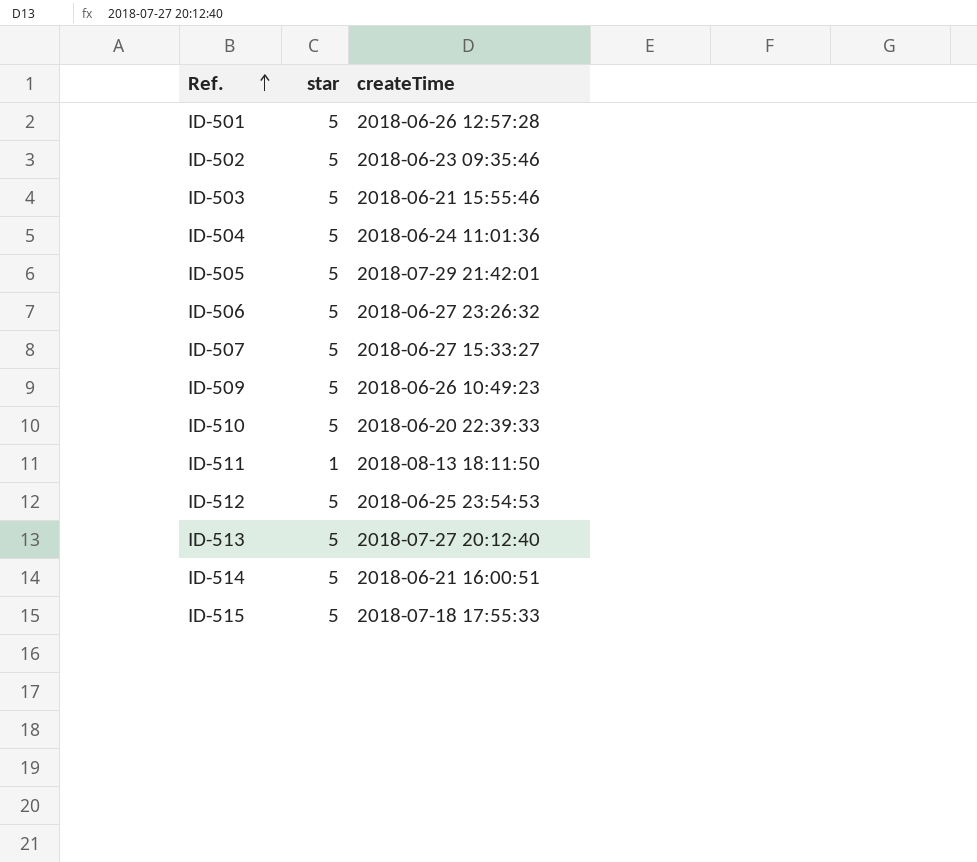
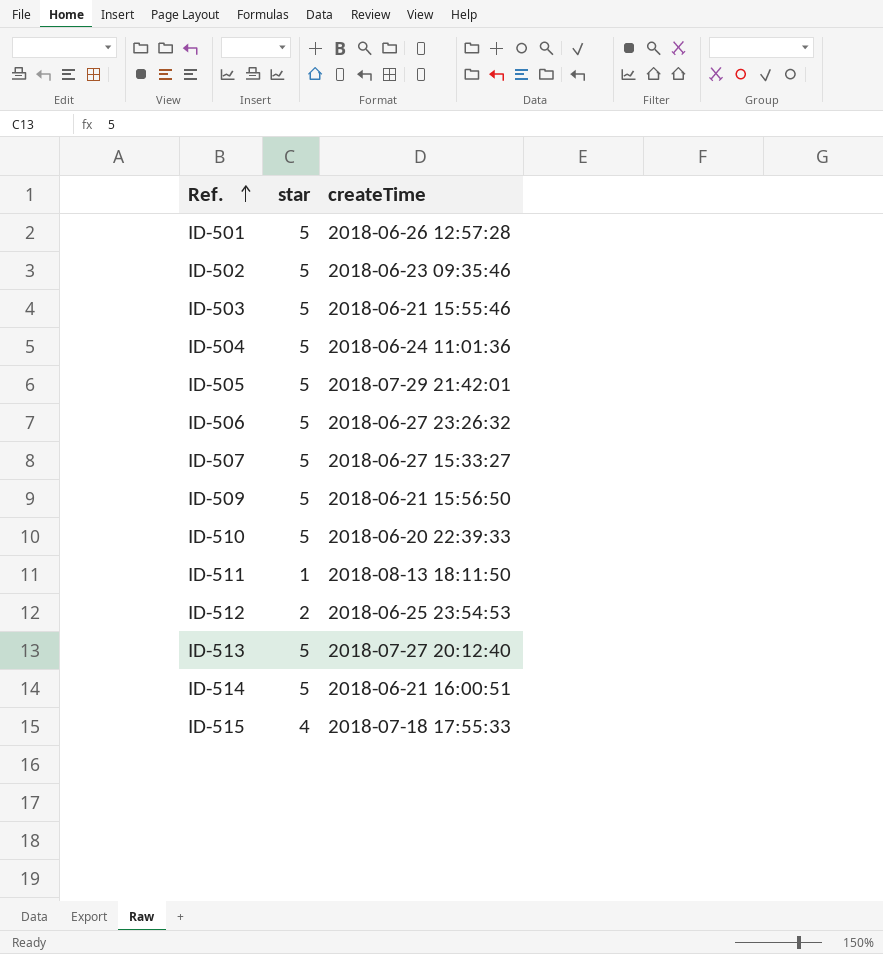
ID-509 | createTime: 2018-06-26 10:49:23 -> 2018-06-21 15:56:50
ID-512 | star: 5 -> 2
ID-515 | star: 5 -> 4

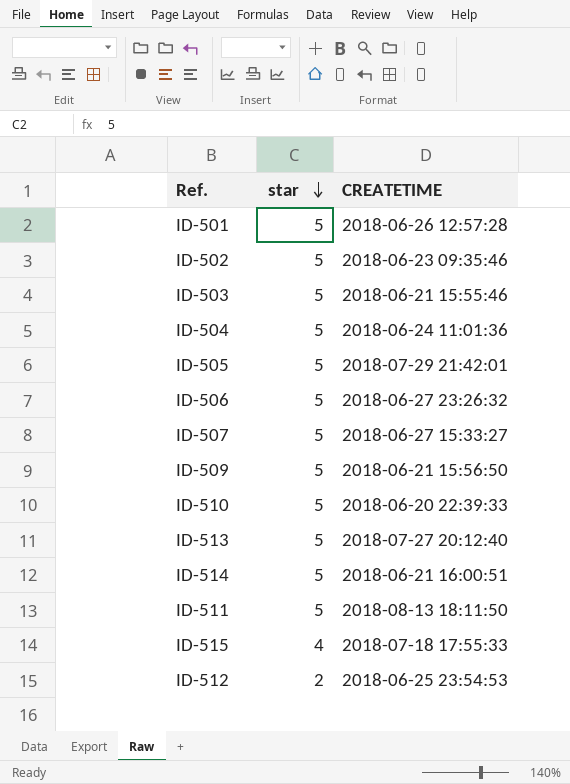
row order: Ref. ascending -> star descending
column name: createTime -> CREATETIME
ID-511 | star: 1 -> 5

